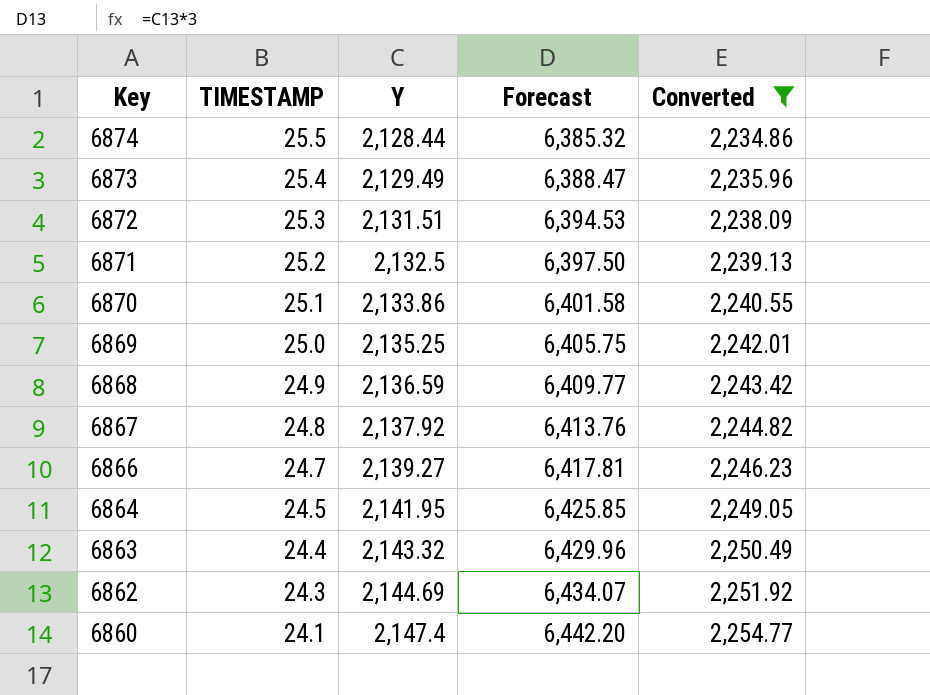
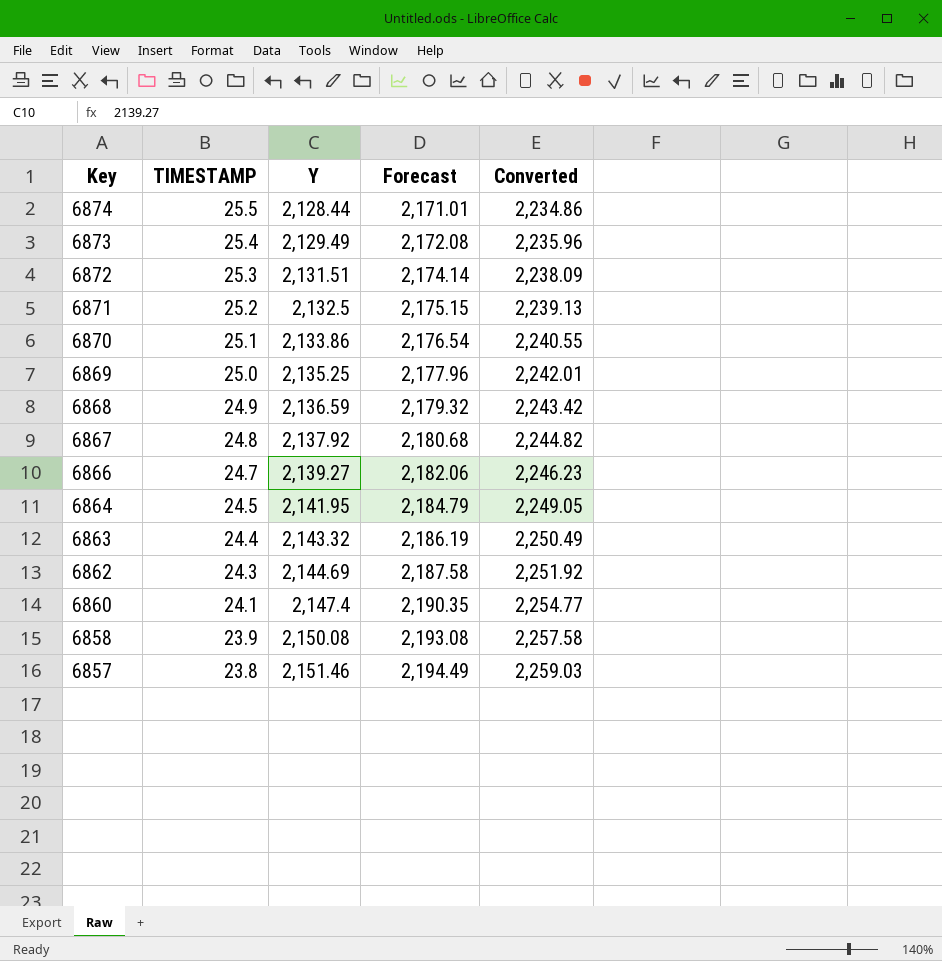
filter: Converted <= 2,254.77 -> none
column Forecast | formula: [Y] * 3 -> [Y] * 1.02

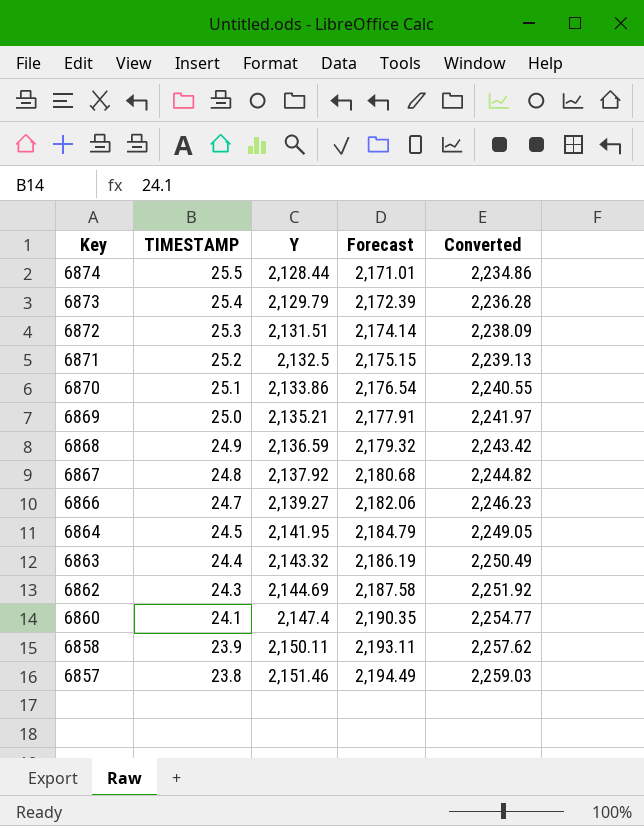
6873 | Y: 2,129.49 -> 2,129.79
6873 | Forecast: 2,172.08 -> 2,172.39
6873 | Converted: 2,235.96 -> 2,236.28
6869 | Y: 2,135.25 -> 2,135.21
6869 | Forecast: 2,177.96 -> 2,177.91
6869 | Converted: 2,242.01 -> 2,241.97
6858 | Y: 2,150.08 -> 2,150.11
6858 | Forecast: 2,193.08 -> 2,193.11
6858 | Converted: 2,257.58 -> 2,257.62

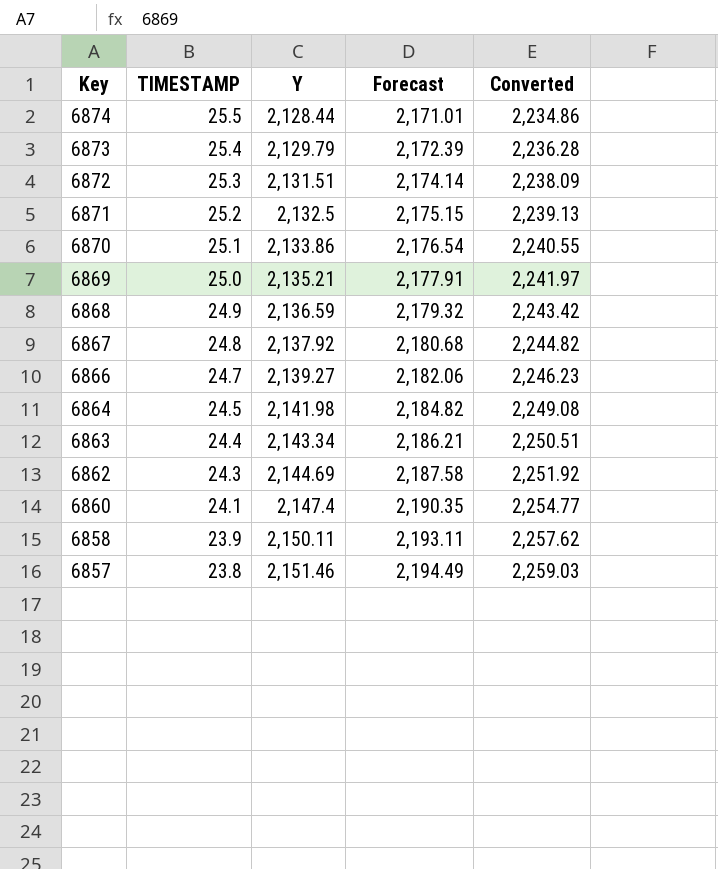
6864 | Y: 2,141.95 -> 2,141.98
6864 | Forecast: 2,184.79 -> 2,184.82
6864 | Converted: 2,249.05 -> 2,249.08
6863 | Y: 2,143.32 -> 2,143.34
6863 | Forecast: 2,186.19 -> 2,186.21
6863 | Converted: 2,250.49 -> 2,250.51

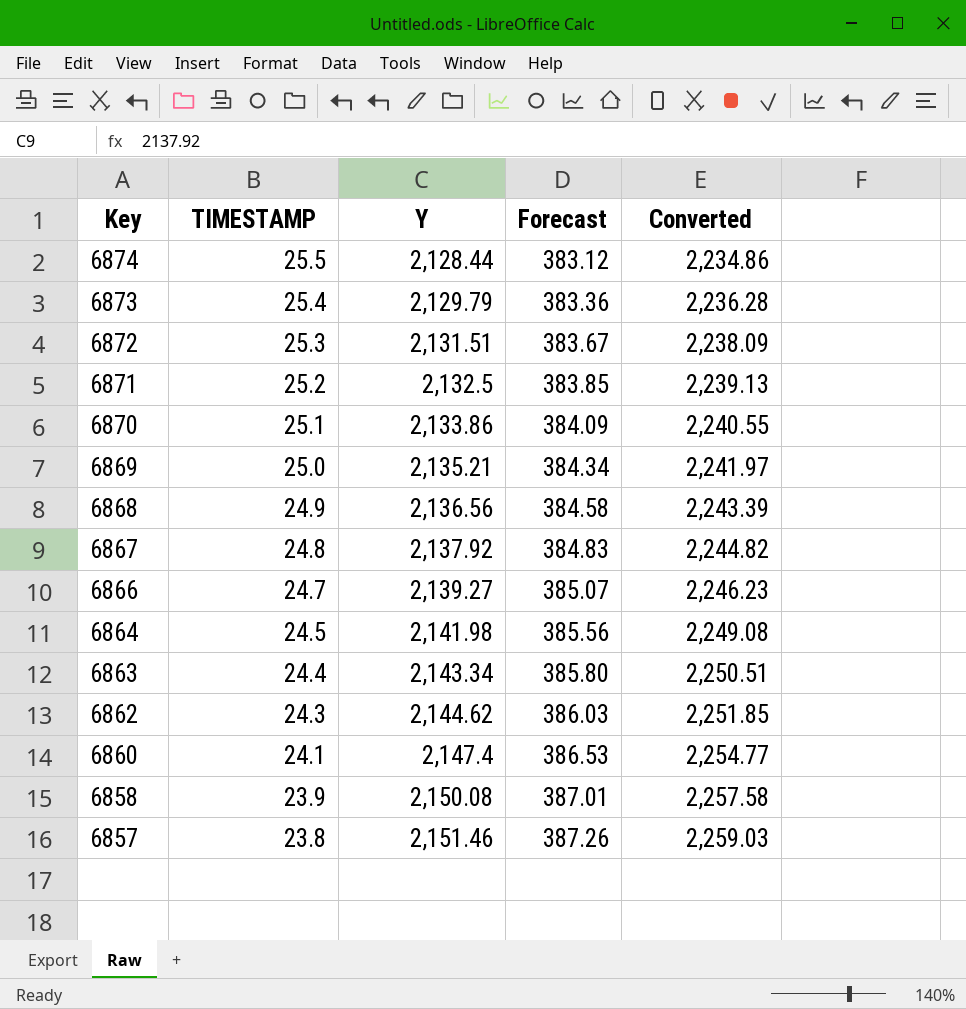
column Forecast | formula: [Y] * 1.02 -> [Y] * 0.18
6868 | Y: 2,136.59 -> 2,136.56
6868 | Converted: 2,243.42 -> 2,243.39
6862 | Y: 2,144.69 -> 2,144.62
6862 | Converted: 2,251.92 -> 2,251.85
6858 | Y: 2,150.11 -> 2,150.08
6858 | Converted: 2,257.62 -> 2,257.58

